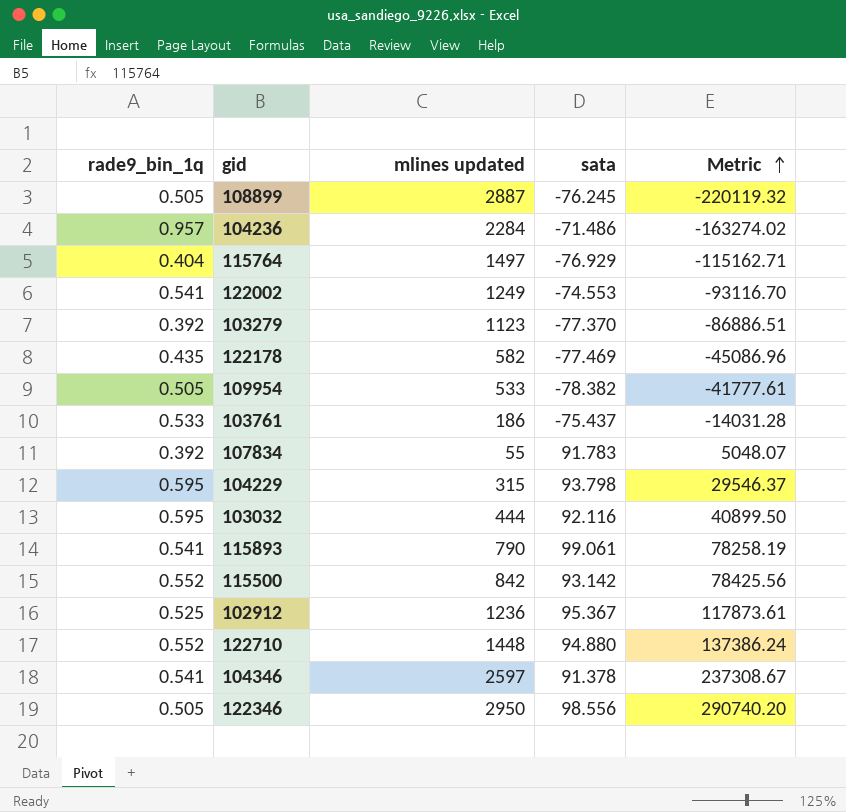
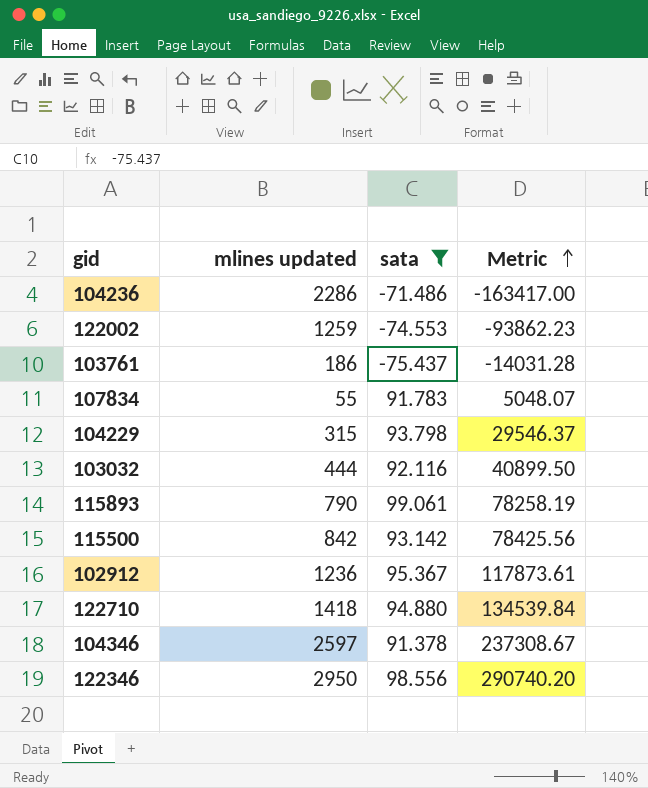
filter: none -> sata >= -75.437
column rade9_bin_1q | position: 1 -> none
104236 | mlines updated: 2284 -> 2286
104236 | Metric: -163274.02 -> -163417.00
122002 | mlines updated: 1249 -> 1259
122002 | Metric: -93116.70 -> -93862.23
122710 | mlines updated: 1448 -> 1418
122710 | Metric: 137386.24 -> 134539.84

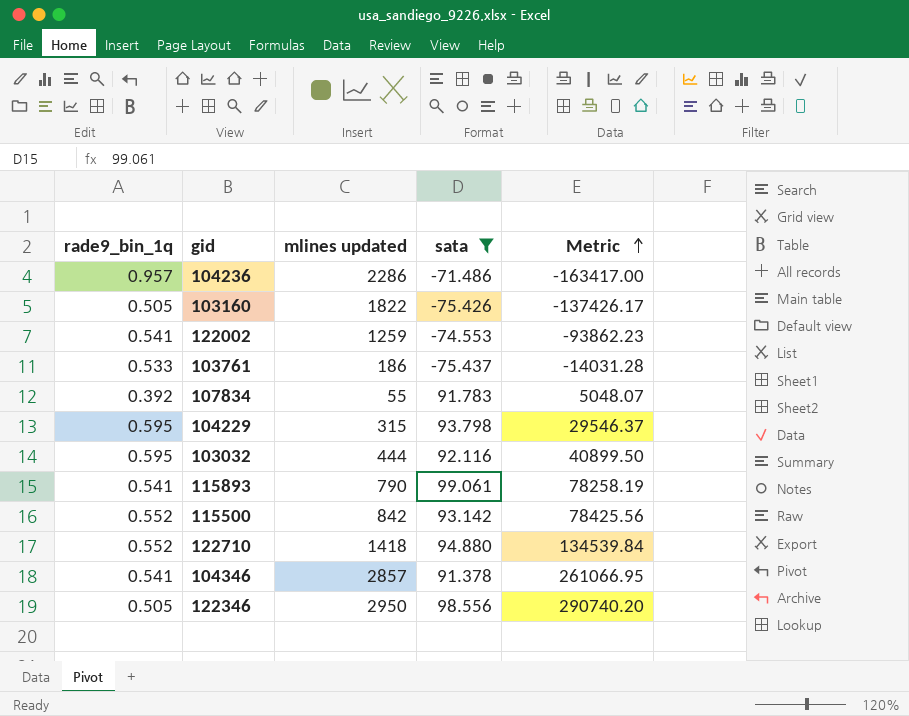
column rade9_bin_1q | position: none -> 1
row 102912: 1236 | 95.367 | 117873.61 -> none
row 103160: none -> 0.505 | 1822 | -75.426 | -137426.17
104346 | mlines updated: 2597 -> 2857
104346 | Metric: 237308.67 -> 261066.95

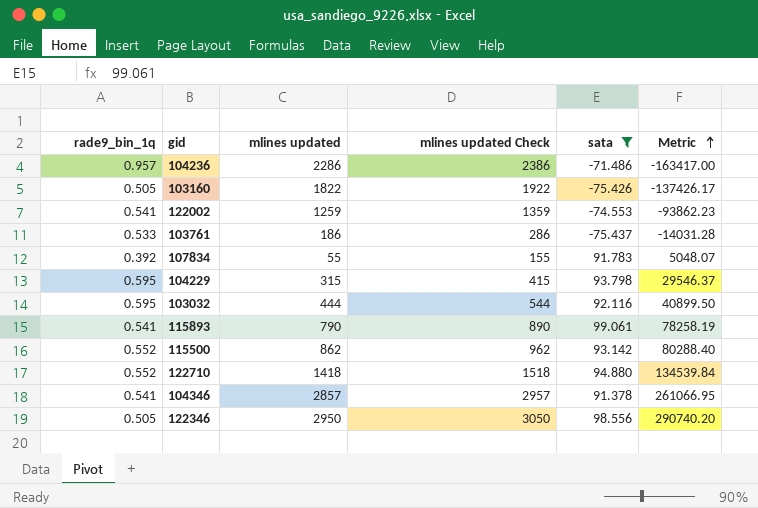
column mlines updated Check | formula: none -> [mlines updated] + 100
115500 | mlines updated: 842 -> 862
115500 | Metric: 78425.56 -> 80288.40

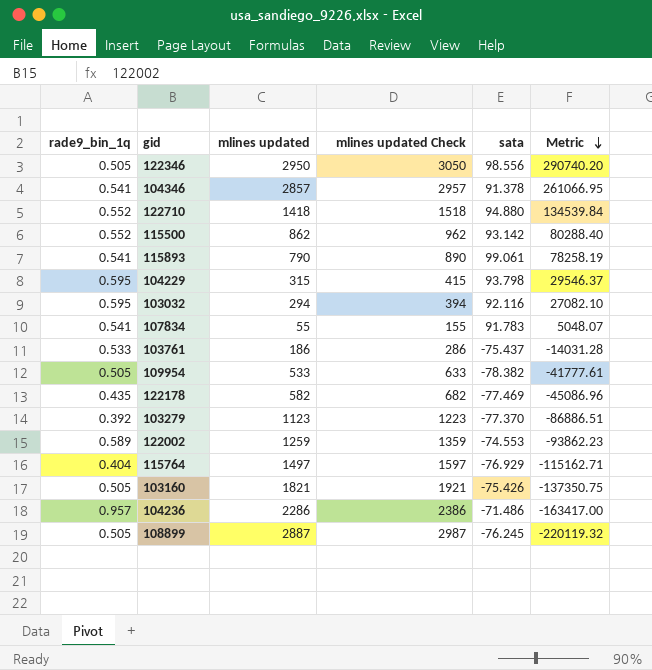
filter: sata >= -75.437 -> none
row order: Metric ascending -> Metric descending
103032 | mlines updated: 444 -> 294
103032 | mlines updated Check: 544 -> 394
103032 | Metric: 40899.50 -> 27082.10
107834 | rade9_bin_1q: 0.392 -> 0.541
122002 | rade9_bin_1q: 0.541 -> 0.589
103160 | mlines updated: 1822 -> 1821
103160 | mlines updated Check: 1922 -> 1921
103160 | Metric: -137426.17 -> -137350.75

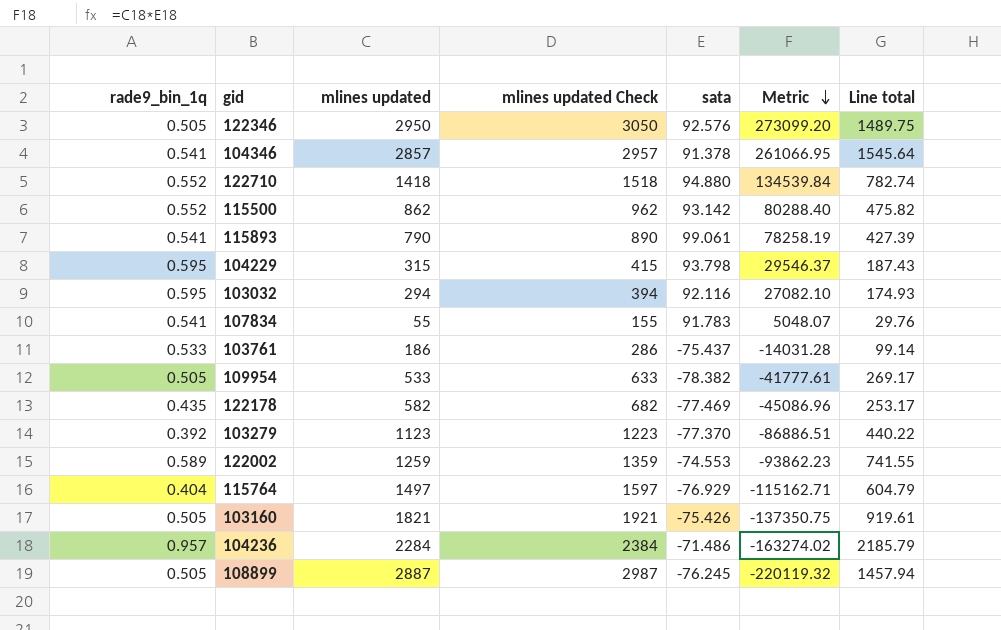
column Line total | formula: none -> [rade9_bin_1q] * [mlines updated]
122346 | sata: 98.556 -> 92.576
122346 | Metric: 290740.20 -> 273099.20
104236 | mlines updated: 2286 -> 2284
104236 | mlines updated Check: 2386 -> 2384
104236 | Metric: -163417.00 -> -163274.02

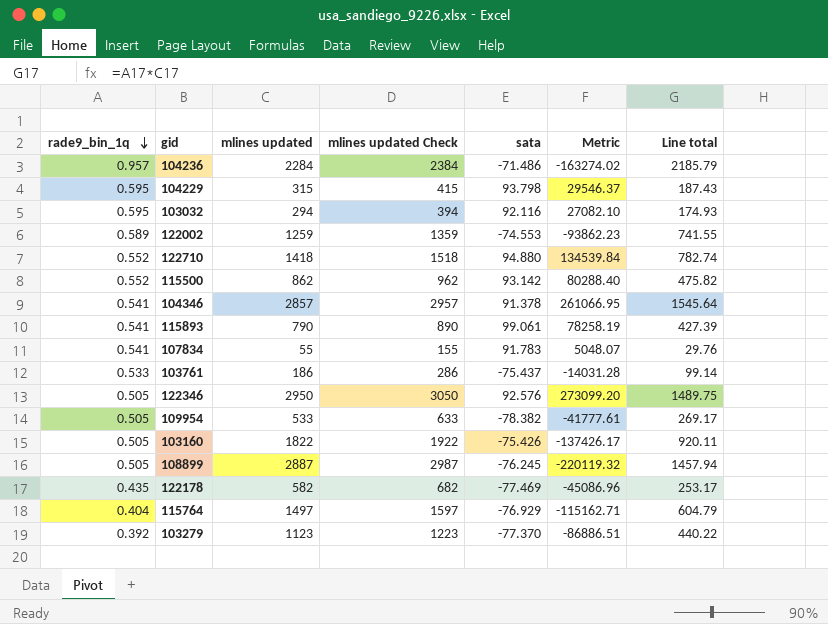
row order: Metric descending -> rade9_bin_1q descending
103160 | mlines updated: 1821 -> 1822
103160 | mlines updated Check: 1921 -> 1922
103160 | Metric: -137350.75 -> -137426.17
103160 | Line total: 919.61 -> 920.11

